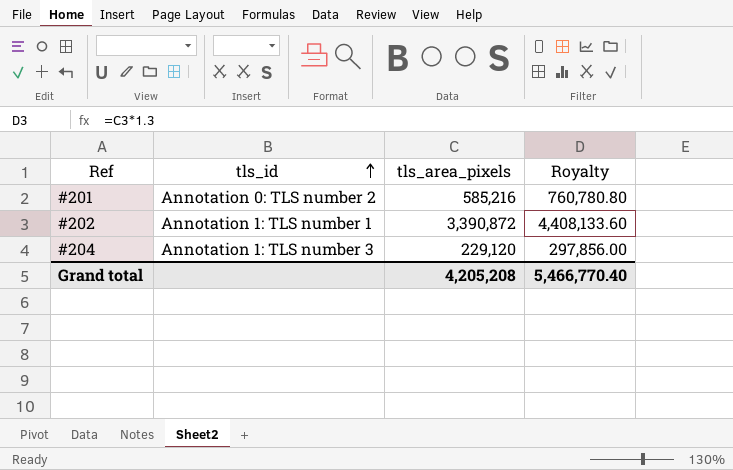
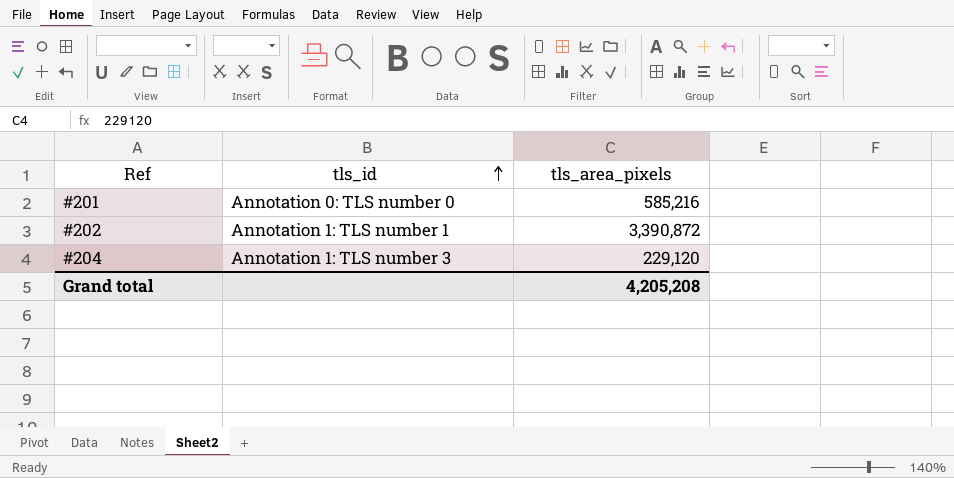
column Royalty | formula: [tls_area_pixels] * 1.3 -> none
#201 | tls_id: Annotation 0: TLS number 2 -> Annotation 0: TLS number 0

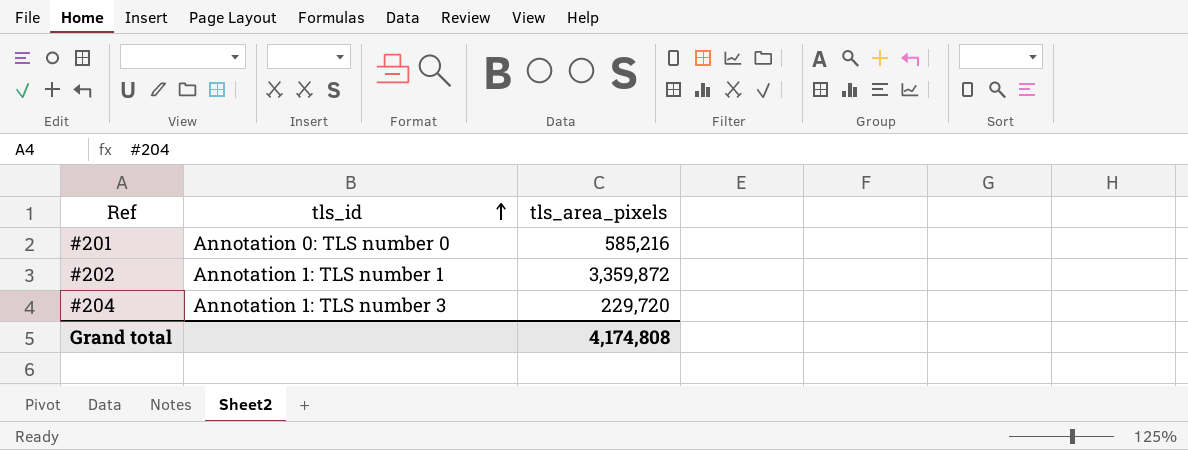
#202 | tls_area_pixels: 3,390,872 -> 3,359,872
#204 | tls_area_pixels: 229,120 -> 229,720
Grand total | tls_area_pixels: 4,205,208 -> 4,174,808

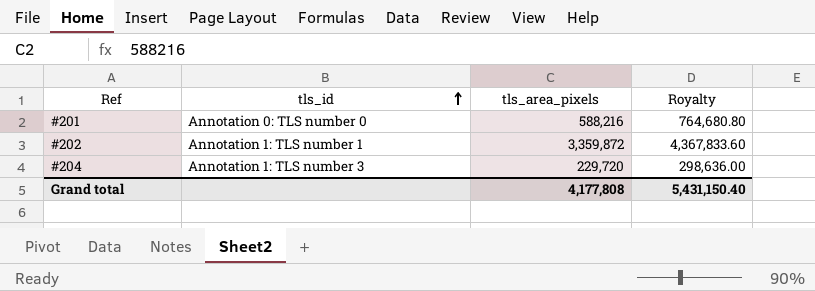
column Royalty | formula: none -> [tls_area_pixels] * 1.3
#201 | tls_area_pixels: 585,216 -> 588,216
Grand total | tls_area_pixels: 4,174,808 -> 4,177,808

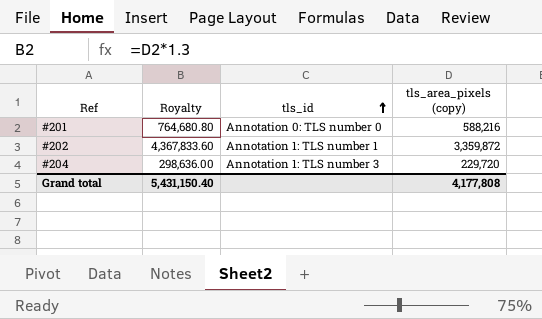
column Royalty | position: 4 -> 2
column name: tls_area_pixels -> tls_area_pixels (copy)

